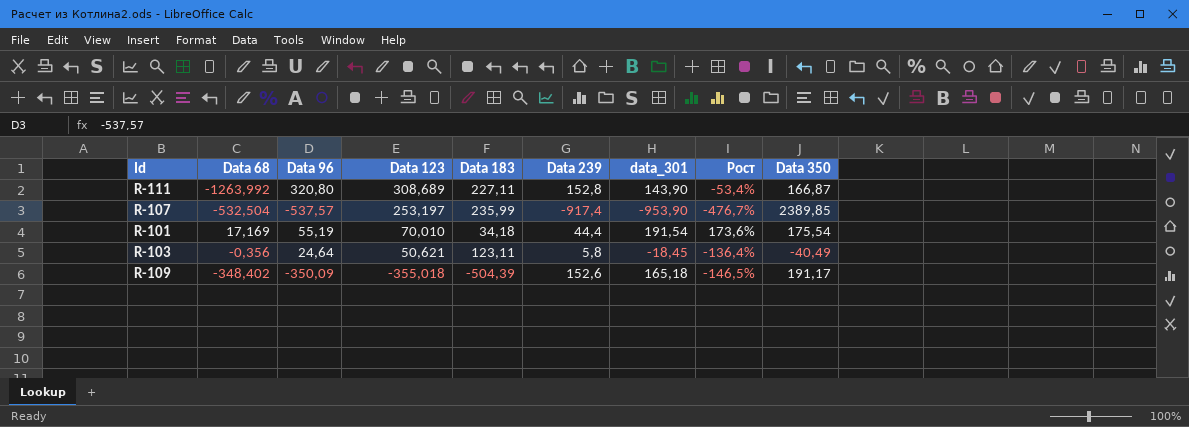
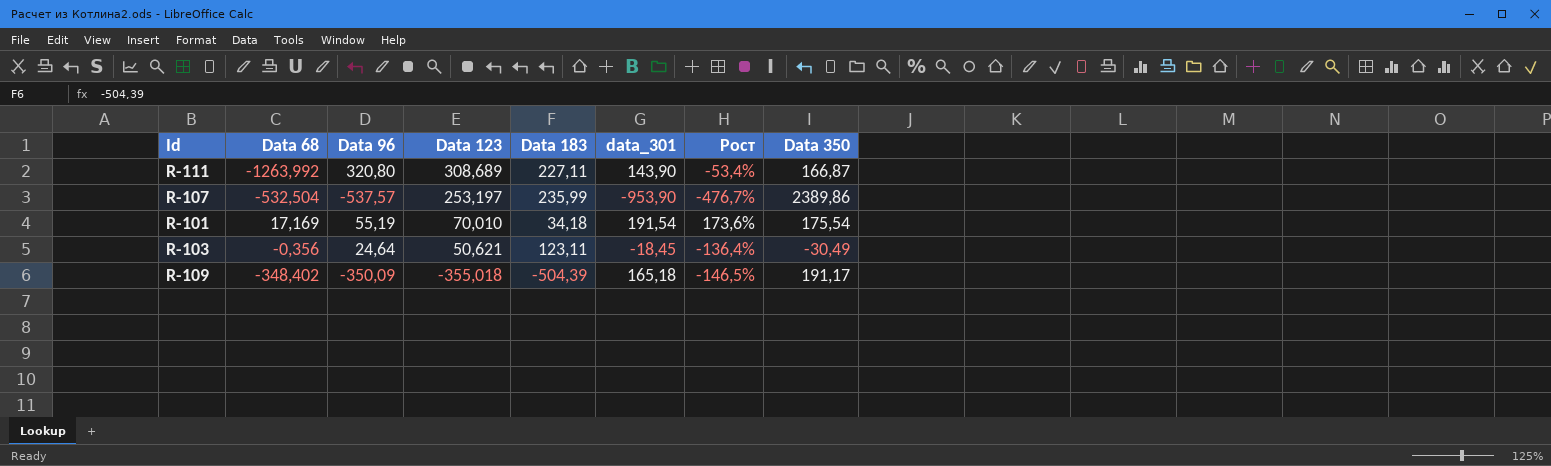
column Data 239 | position: 6 -> none
R-107 | Data 350: 2389,85 -> 2389,86
R-103 | Data 350: -40,49 -> -30,49

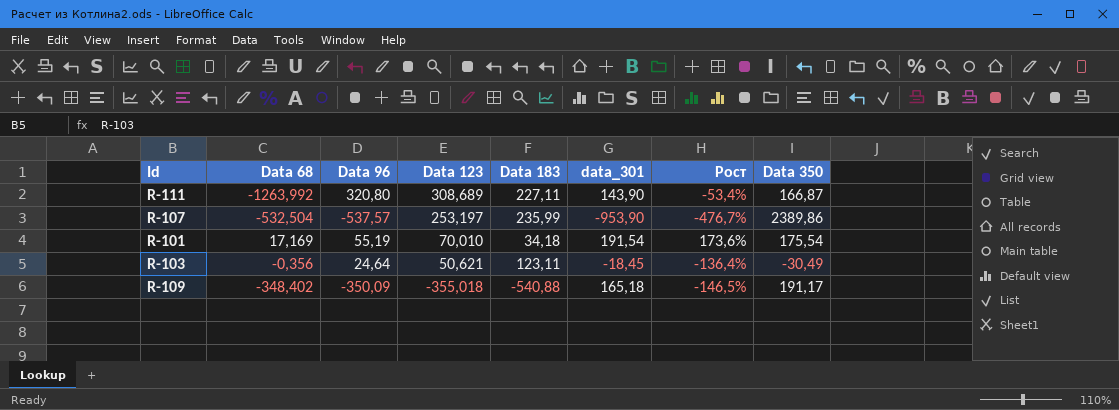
R-109 | Data 183: -504,39 -> -540,88

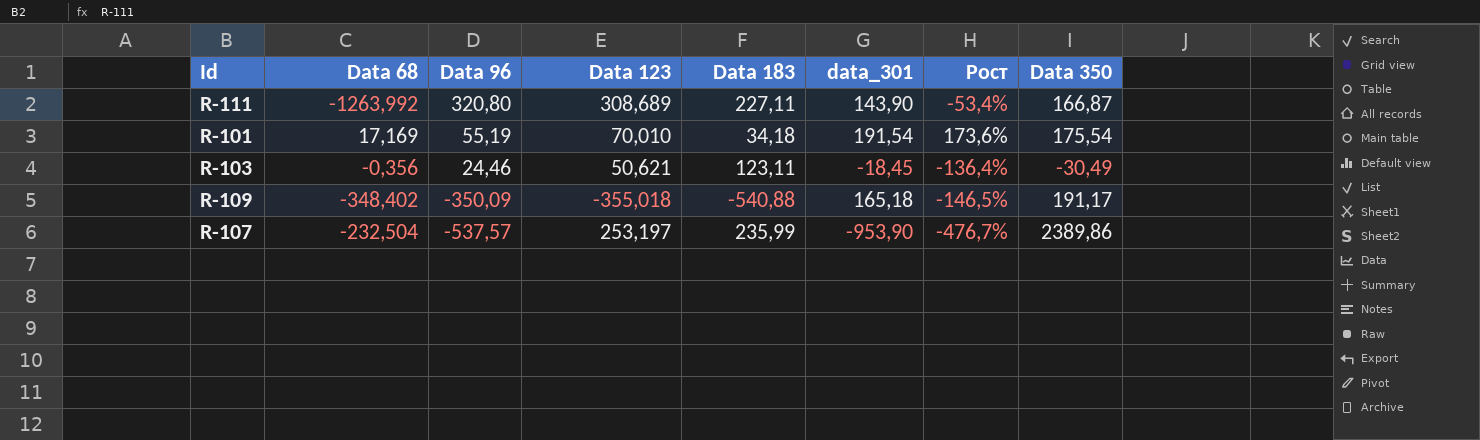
row order: Data 123 descending -> Data 96 descending
R-103 | Data 96: 24,64 -> 24,46
R-107 | Data 68: -532,504 -> -232,504

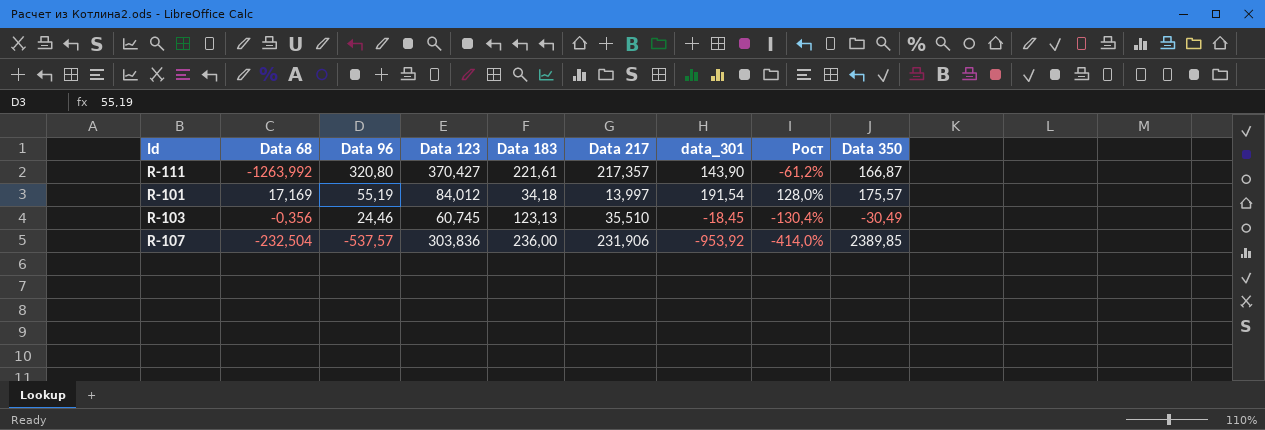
column Data 217 | position: none -> 6
row R-109: -348,402 | -350,09 | -355,018 | -540,88 | 165,18 | -146,5% | 191,17 -> none
R-111 | Data 123: 308,689 -> 370,427
R-111 | Data 183: 227,11 -> 221,61
R-111 | Рост: -53,4% -> -61,2%
R-101 | Data 123: 70,010 -> 84,012
R-101 | Рост: 173,6% -> 128,0%
R-101 | Data 350: 175,54 -> 175,57
R-103 | Data 123: 50,621 -> 60,745
R-103 | Data 183: 123,11 -> 123,13
R-103 | Рост: -136,4% -> -130,4%
R-107 | Data 123: 253,197 -> 303,836
R-107 | Data 183: 235,99 -> 236,00
R-107 | data_301: -953,90 -> -953,92
R-107 | Рост: -476,7% -> -414,0%
R-107 | Data 350: 2389,86 -> 2389,85

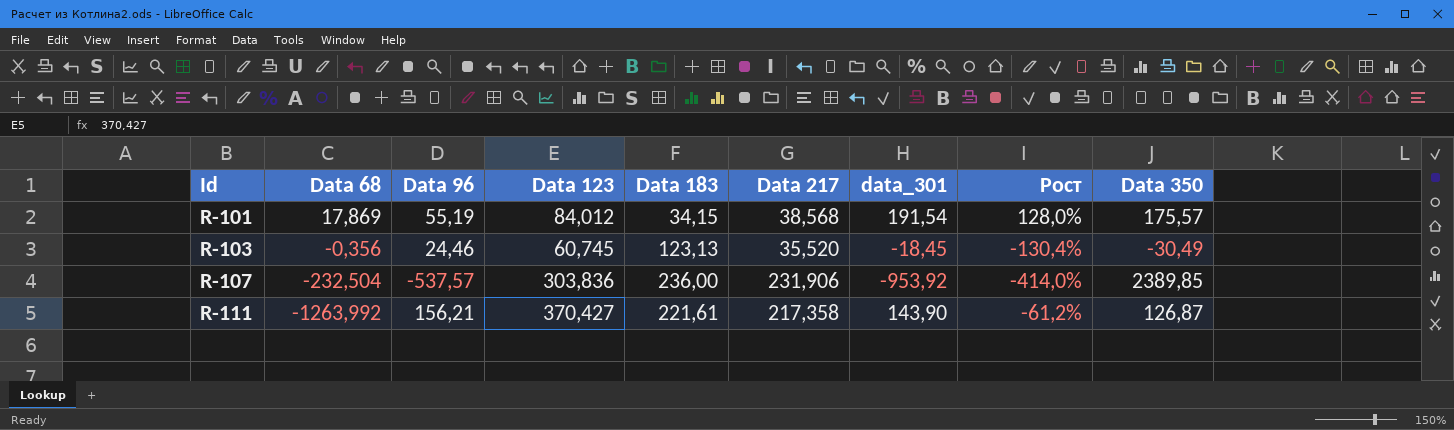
row order: Data 96 descending -> Id ascending
R-101 | Data 68: 17,169 -> 17,869
R-101 | Data 183: 34,18 -> 34,15
R-101 | Data 217: 13,997 -> 38,568
R-103 | Data 217: 35,510 -> 35,520
R-111 | Data 96: 320,80 -> 156,21
R-111 | Data 217: 217,357 -> 217,358
R-111 | Data 350: 166,87 -> 126,87

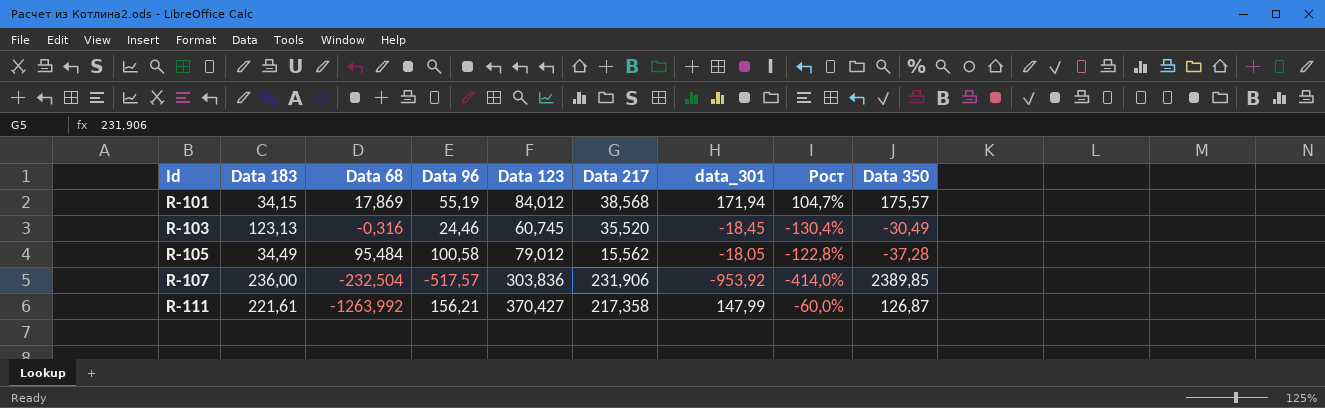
column Data 183 | position: 5 -> 2
R-101 | data_301: 191,54 -> 171,94
R-101 | Рост: 128,0% -> 104,7%
R-103 | Data 68: -0,356 -> -0,316
row R-105: none -> 34,49 | 95,484 | 100,58 | 79,012 | 15,562 | -18,05 | -122,8% | -37,28
R-107 | Data 96: -537,57 -> -517,57
R-111 | data_301: 143,90 -> 147,99
R-111 | Рост: -61,2% -> -60,0%

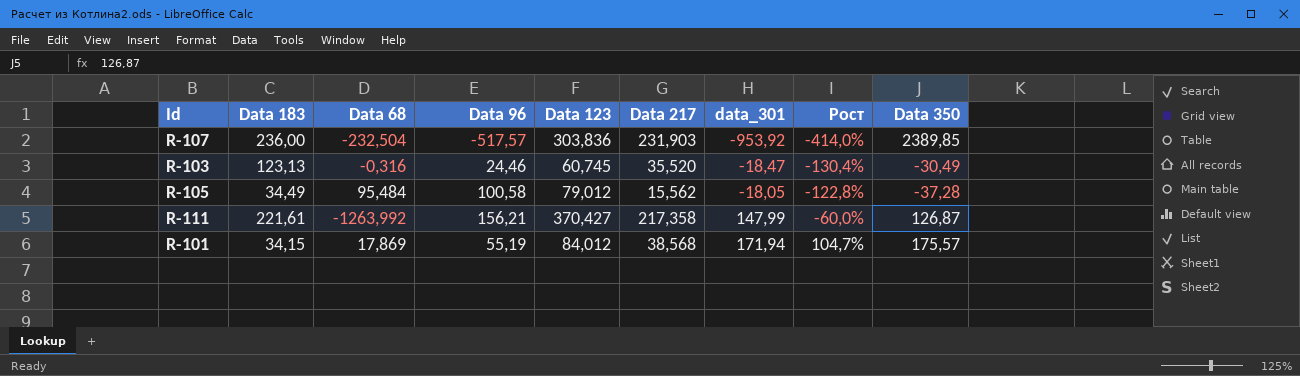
row order: Id ascending -> data_301 ascending
R-107 | Data 217: 231,906 -> 231,903
R-103 | data_301: -18,45 -> -18,47

